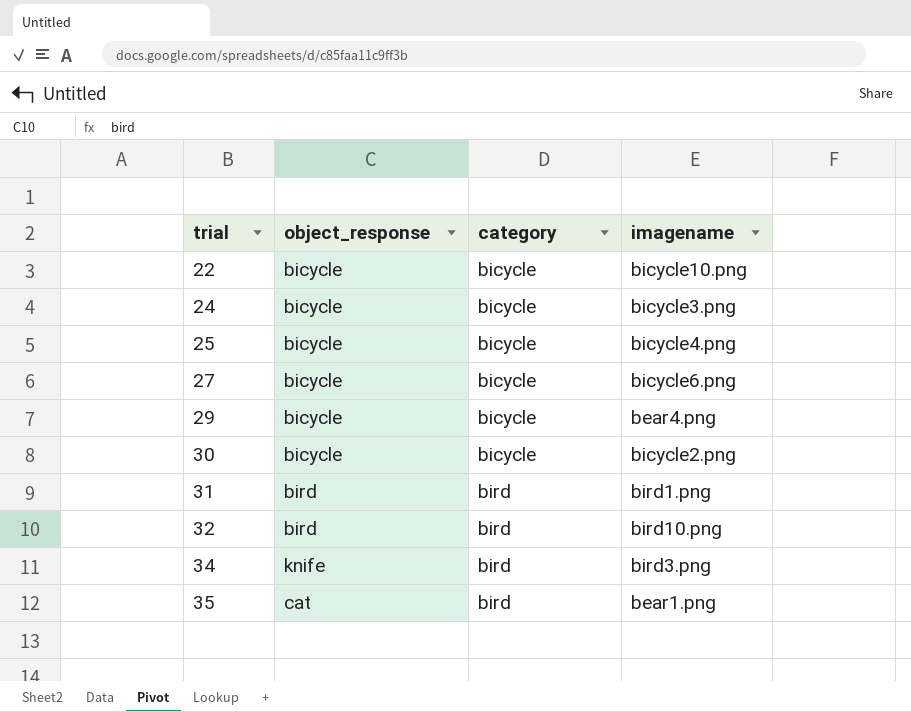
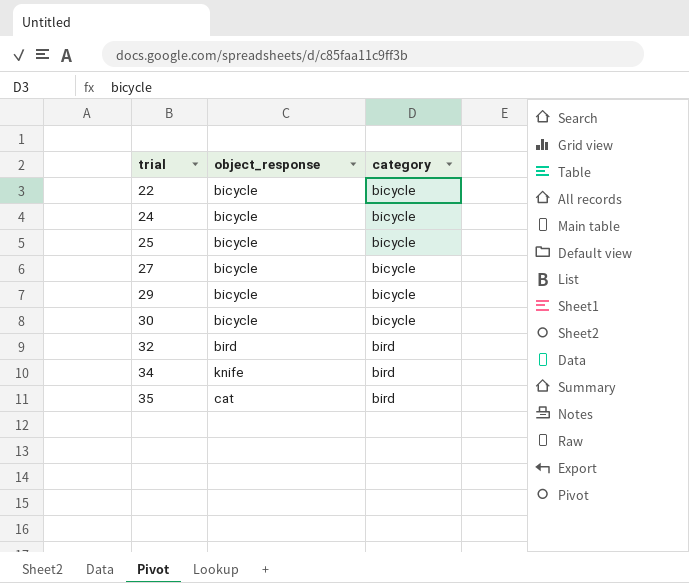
column imagename | position: 4 -> none
row 31: bird | bird | bird1.png -> none

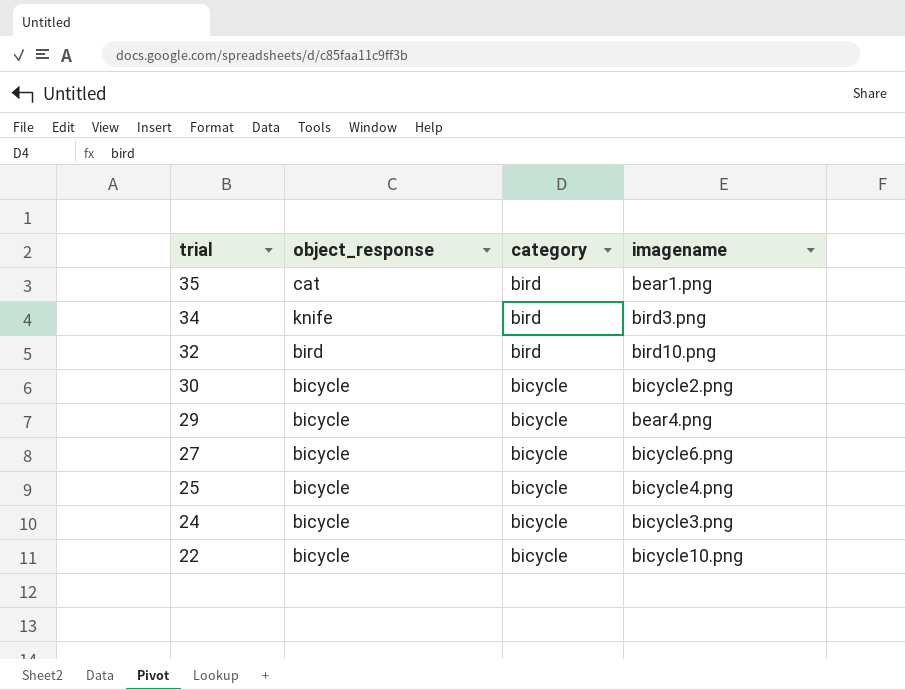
row order: trial ascending -> trial descending
column imagename | position: none -> 4

